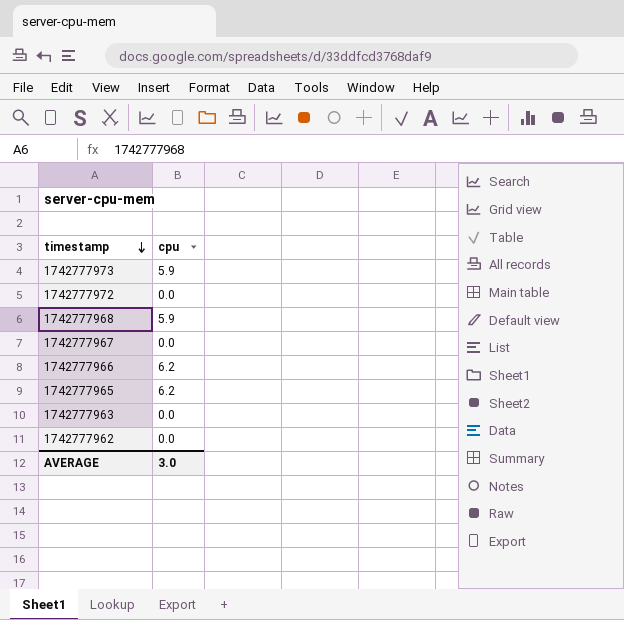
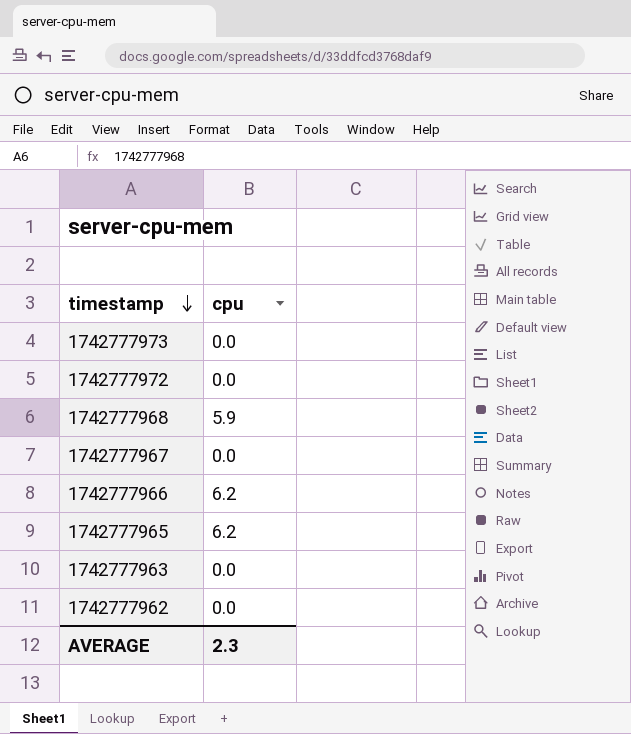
1742777973 | cpu: 5.9 -> 0.0
AVERAGE | cpu: 3.0 -> 2.3

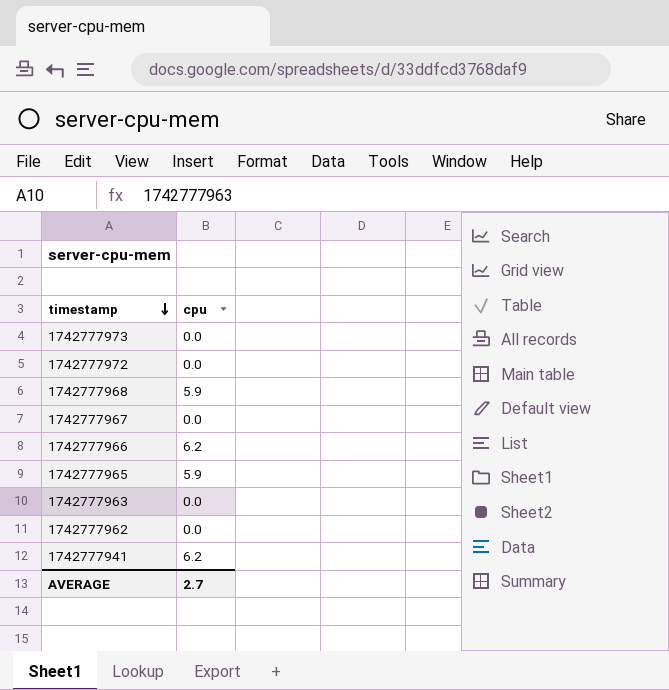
1742777965 | cpu: 6.2 -> 5.9
row 1742777941: none -> 6.2
AVERAGE | cpu: 2.3 -> 2.7

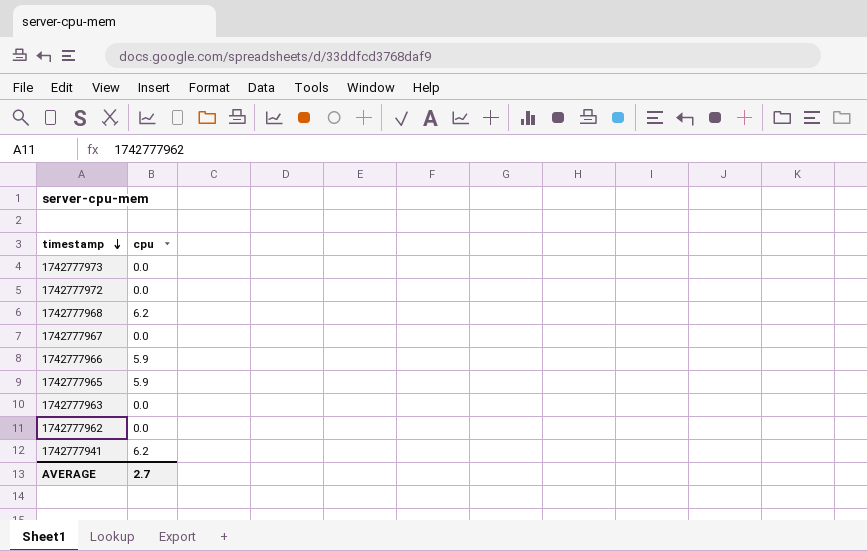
1742777968 | cpu: 5.9 -> 6.2
1742777966 | cpu: 6.2 -> 5.9

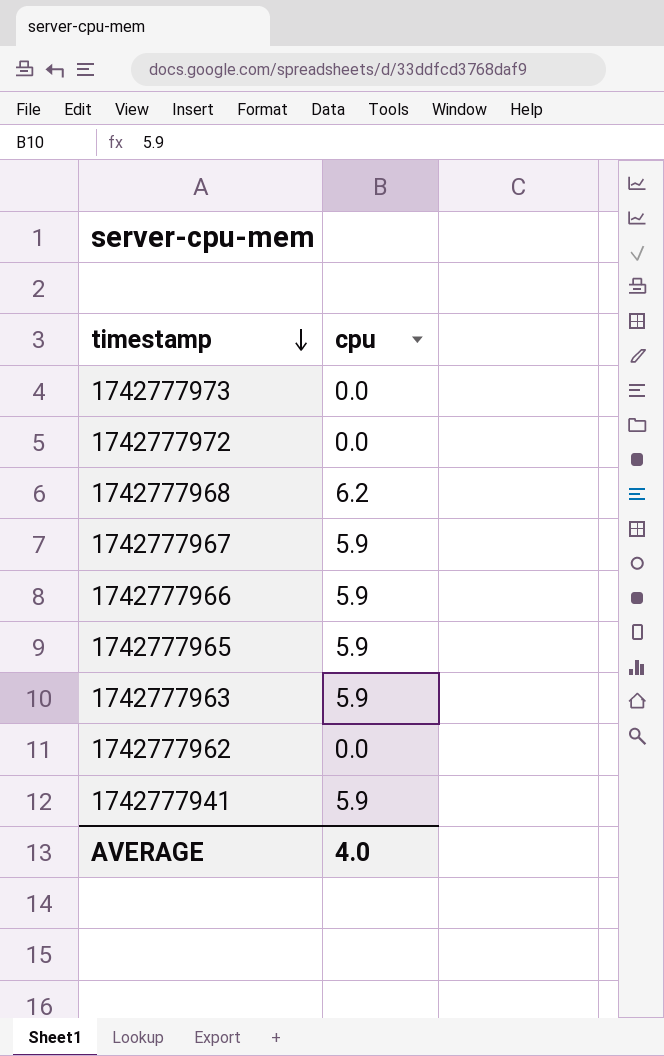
1742777967 | cpu: 0.0 -> 5.9
1742777963 | cpu: 0.0 -> 5.9
1742777941 | cpu: 6.2 -> 5.9
AVERAGE | cpu: 2.7 -> 4.0

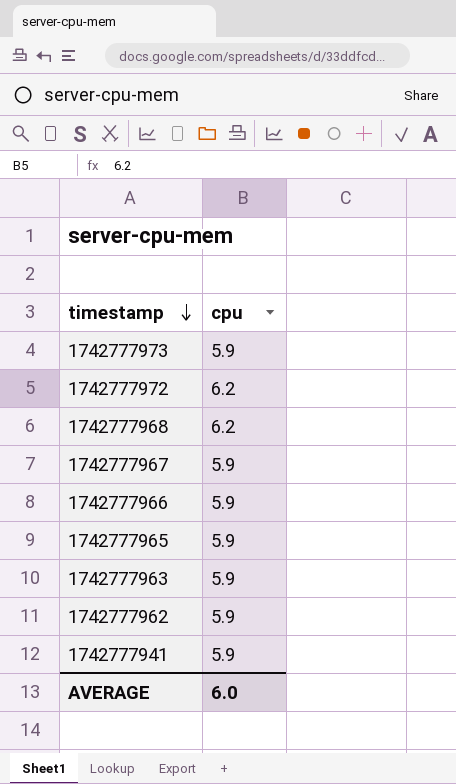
1742777973 | cpu: 0.0 -> 5.9
1742777972 | cpu: 0.0 -> 6.2
1742777962 | cpu: 0.0 -> 5.9
AVERAGE | cpu: 4.0 -> 6.0

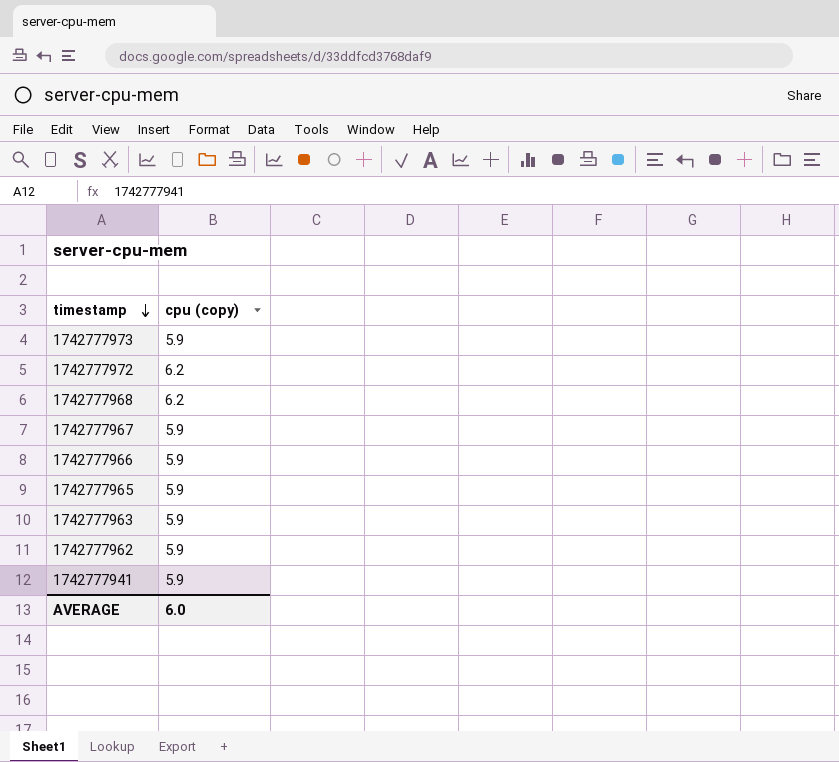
column name: cpu -> cpu (copy)

